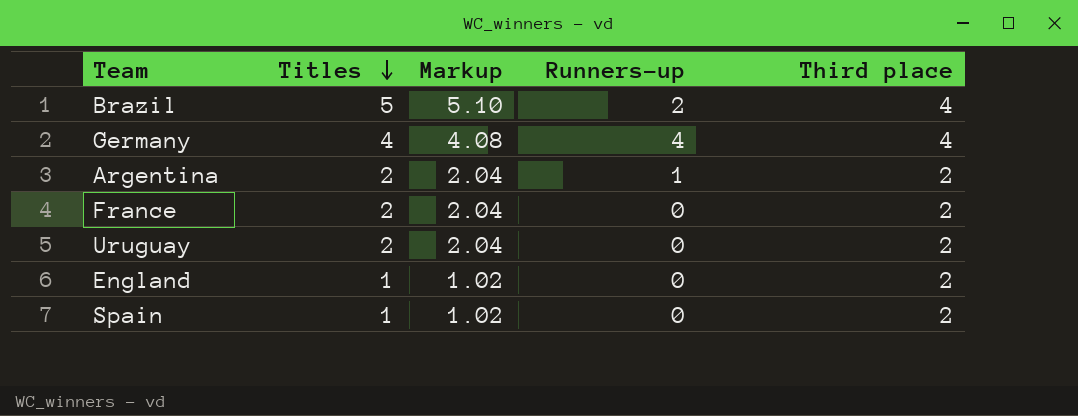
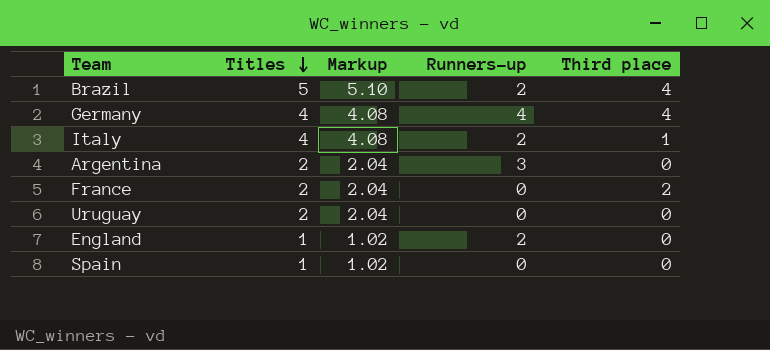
row Italy: none -> 4 | 4.08 | 2 | 1
Argentina | Runners-up: 1 -> 3
Argentina | Third place: 2 -> 0
Uruguay | Third place: 2 -> 0
England | Runners-up: 0 -> 2
England | Third place: 2 -> 0
Spain | Third place: 2 -> 0

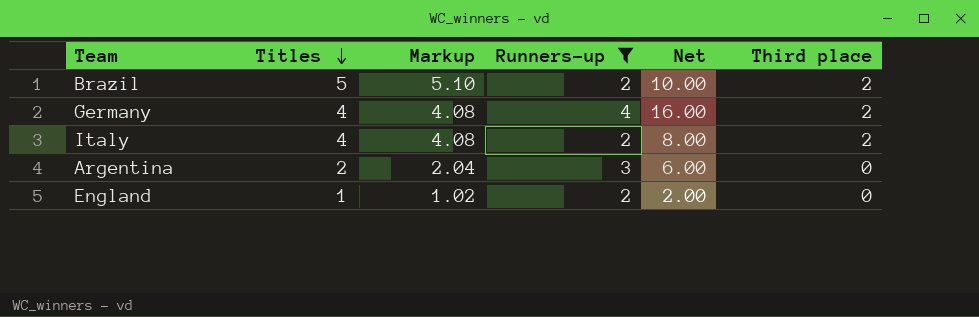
filter: none -> Runners-up != 0
column Net | formula: none -> [Titles] * [Runners-up]
Brazil | Third place: 4 -> 2
Germany | Third place: 4 -> 2
Italy | Third place: 1 -> 2

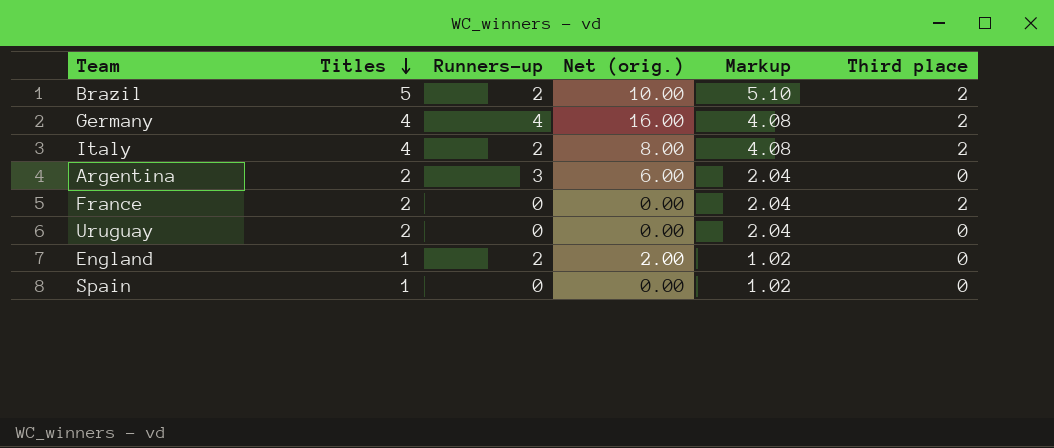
filter: Runners-up != 0 -> none
column name: Net -> Net (orig.)
column Markup | position: 3 -> 5

